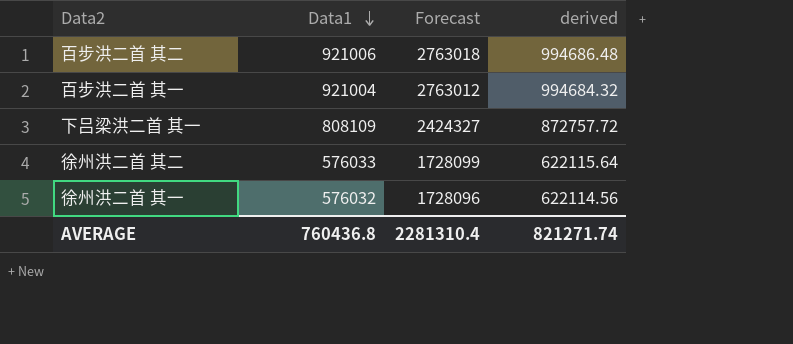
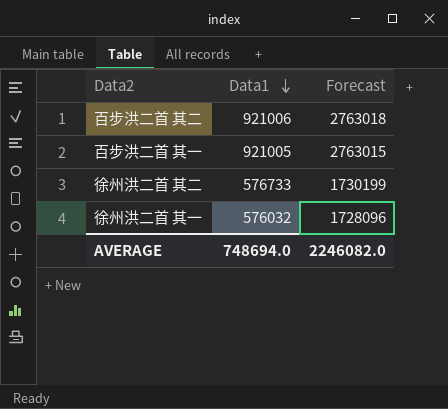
column derived | formula: [Data1] * 1.08 -> none
row 下吕梁洪二首 其一: 808109 | 2424327 | 872757.72 -> none
百步洪二首 其一 | Data1: 921004 -> 921005
百步洪二首 其一 | Forecast: 2763012 -> 2763015
徐州洪二首 其二 | Data1: 576033 -> 576733
徐州洪二首 其二 | Forecast: 1728099 -> 1730199
AVERAGE | Data1: 760436.8 -> 748694.0
AVERAGE | Forecast: 2281310.4 -> 2246082.0

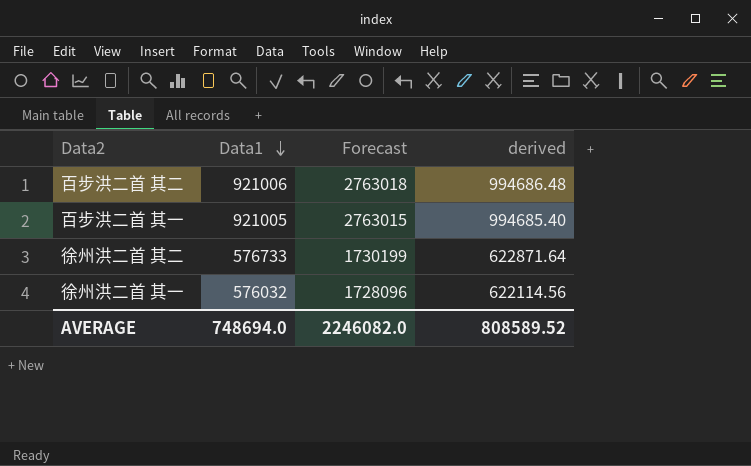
column derived | formula: none -> [Data1] * 1.08

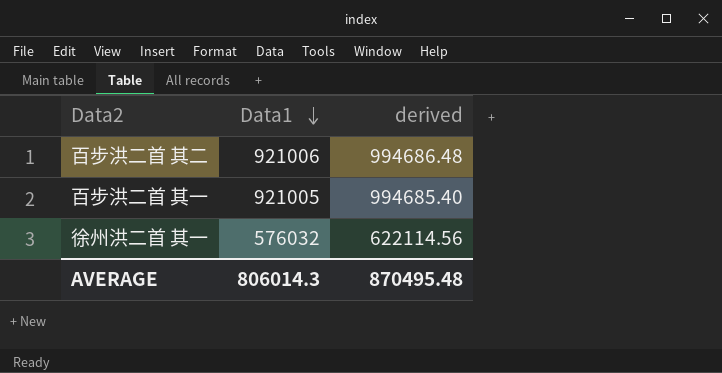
column Forecast | formula: [Data1] * 3 -> none
row 徐州洪二首 其二: 576733 | 1730199 | 622871.64 -> none
AVERAGE | Data1: 748694.0 -> 806014.3
AVERAGE | derived: 808589.52 -> 870495.48

